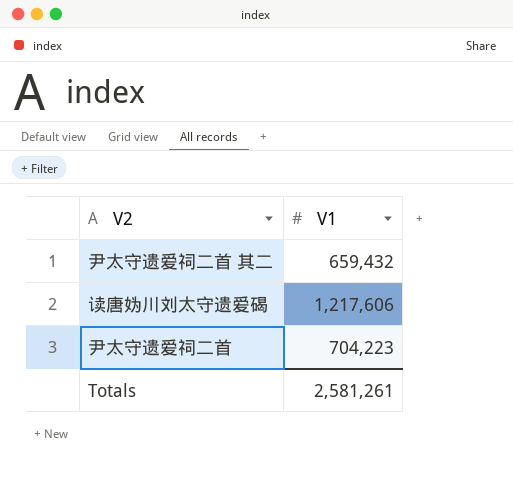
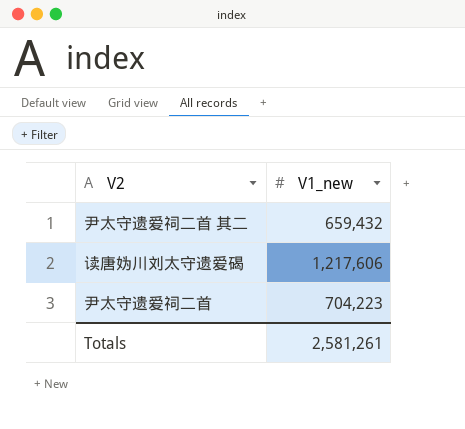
column name: V1 -> V1_new

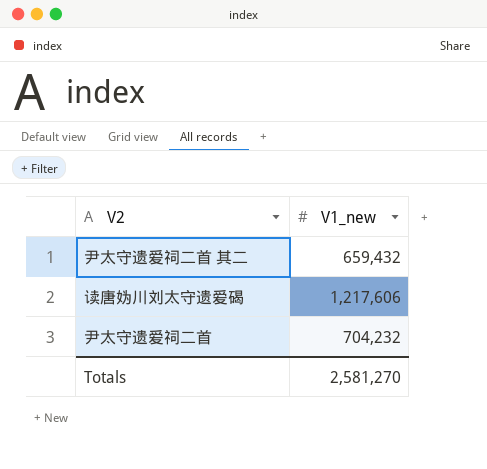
尹太守遗爱祠二首 | V1_new: 704,223 -> 704,232
Totals | V1_new: 2,581,261 -> 2,581,270

